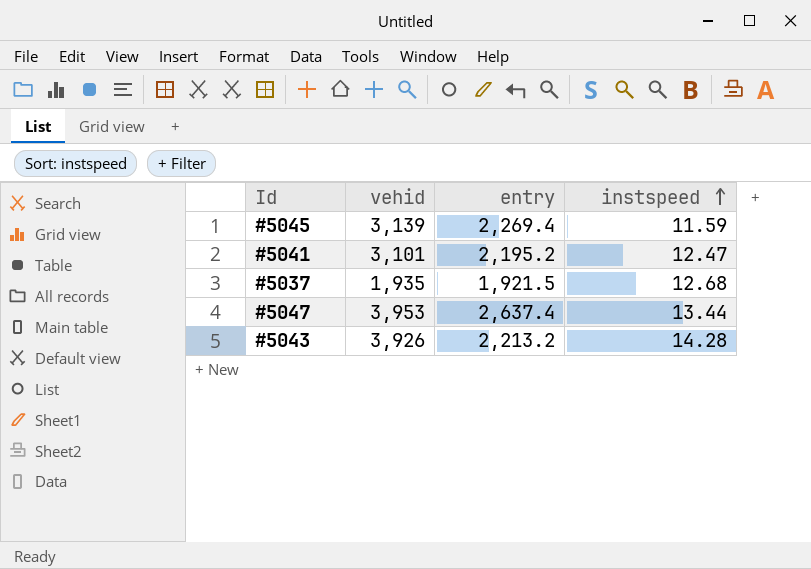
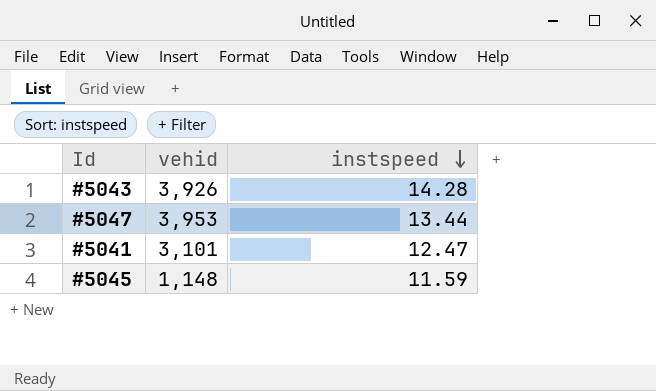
row order: instspeed ascending -> instspeed descending
column entry | position: 3 -> none
row #5037: 1,935 | 1,921.5 | 12.68 -> none
#5045 | vehid: 3,139 -> 1,148

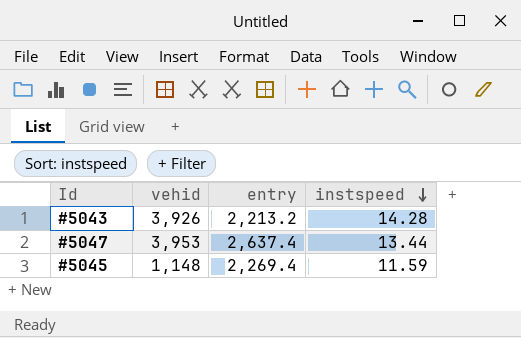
column entry | position: none -> 3
row #5041: 3,101 | 12.47 -> none

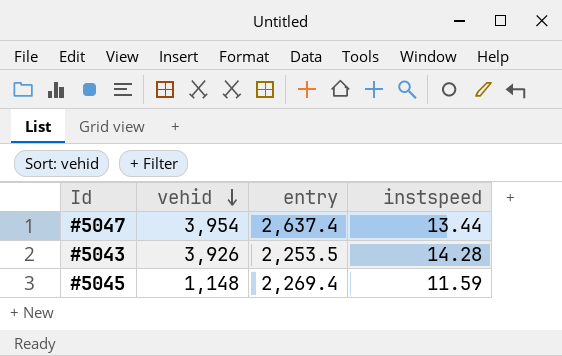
row order: instspeed descending -> vehid descending
#5047 | vehid: 3,953 -> 3,954
#5043 | entry: 2,213.2 -> 2,253.5

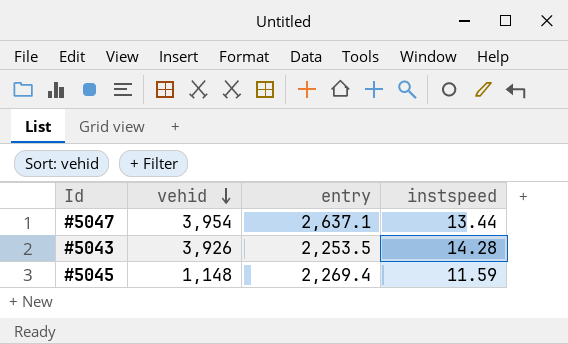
#5047 | entry: 2,637.4 -> 2,637.1

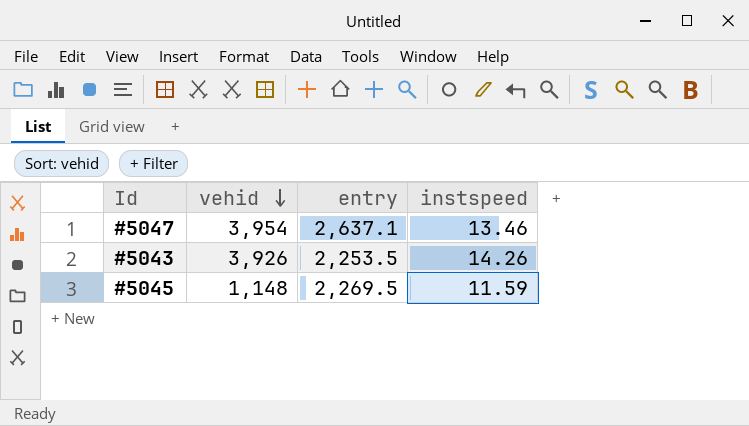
#5047 | instspeed: 13.44 -> 13.46
#5043 | instspeed: 14.28 -> 14.26
#5045 | entry: 2,269.4 -> 2,269.5

